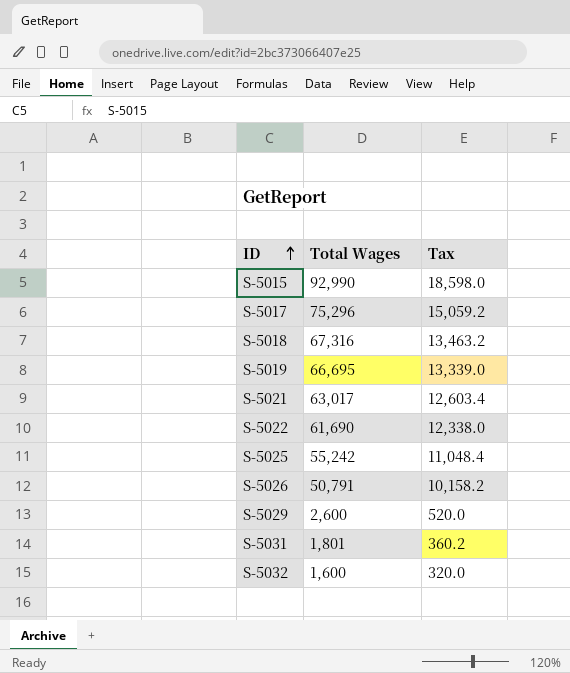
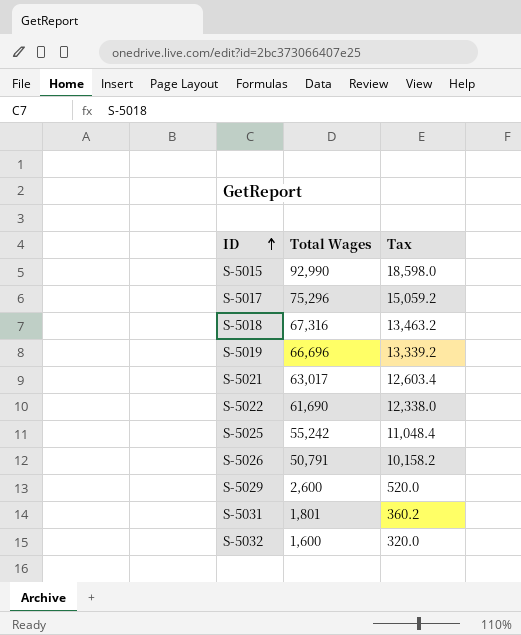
S-5019 | Total Wages: 66,695 -> 66,696
S-5019 | Tax: 13,339.0 -> 13,339.2

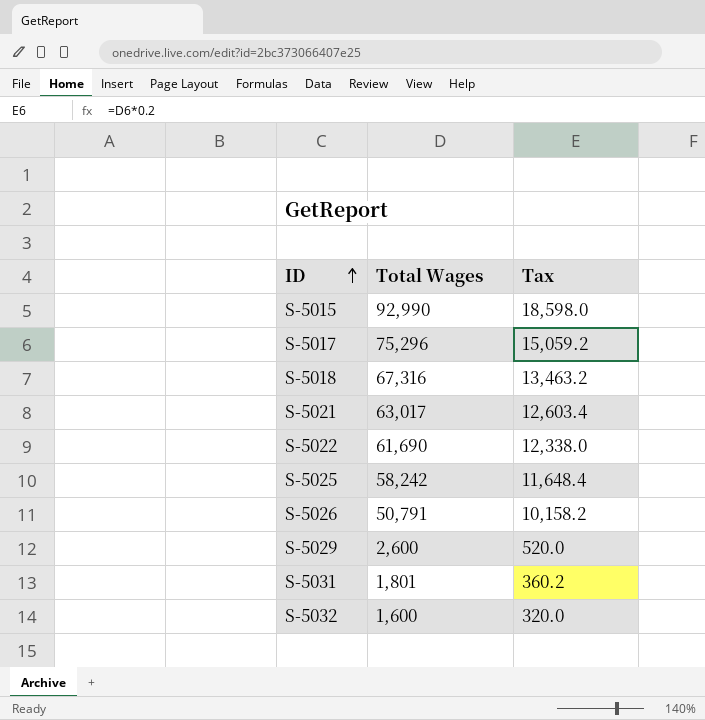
row S-5019: 66,696 | 13,339.2 -> none
S-5025 | Total Wages: 55,242 -> 58,242
S-5025 | Tax: 11,048.4 -> 11,648.4

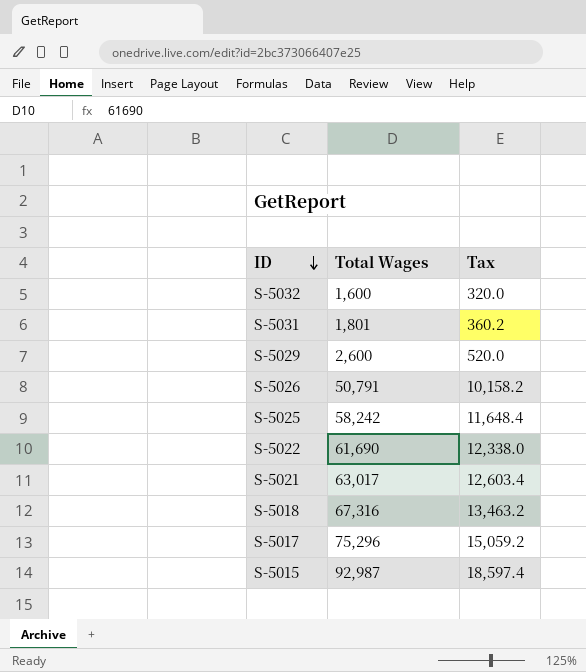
row order: ID ascending -> ID descending
S-5015 | Total Wages: 92,990 -> 92,987
S-5015 | Tax: 18,598.0 -> 18,597.4

